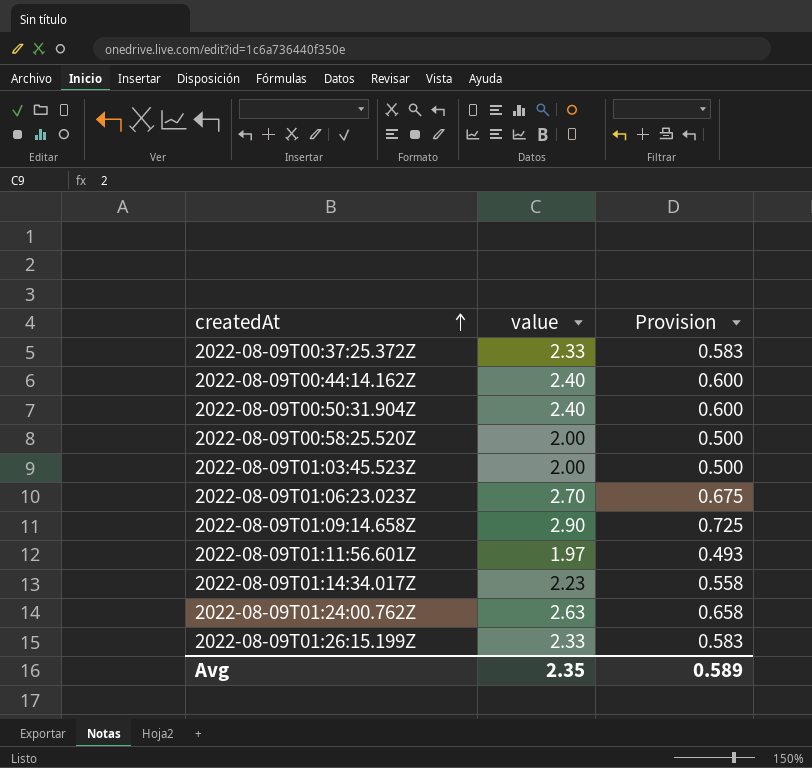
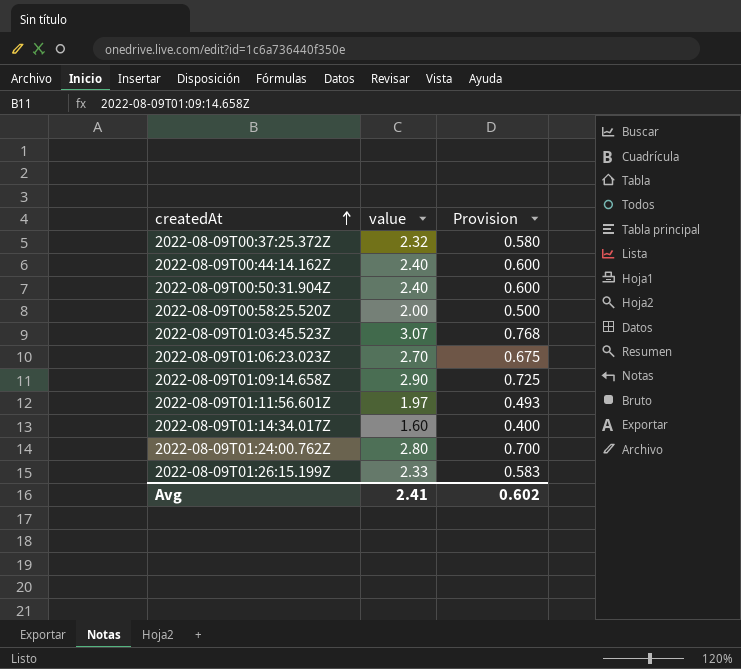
2022-08-09T00:37:25.372Z | value: 2.33 -> 2.32
2022-08-09T00:37:25.372Z | Provision: 0.583 -> 0.580
2022-08-09T01:03:45.523Z | value: 2.00 -> 3.07
2022-08-09T01:03:45.523Z | Provision: 0.500 -> 0.768
2022-08-09T01:14:34.017Z | value: 2.23 -> 1.60
2022-08-09T01:14:34.017Z | Provision: 0.558 -> 0.400
2022-08-09T01:24:00.762Z | value: 2.63 -> 2.80
2022-08-09T01:24:00.762Z | Provision: 0.658 -> 0.700
Avg | value: 2.35 -> 2.41
Avg | Provision: 0.589 -> 0.602

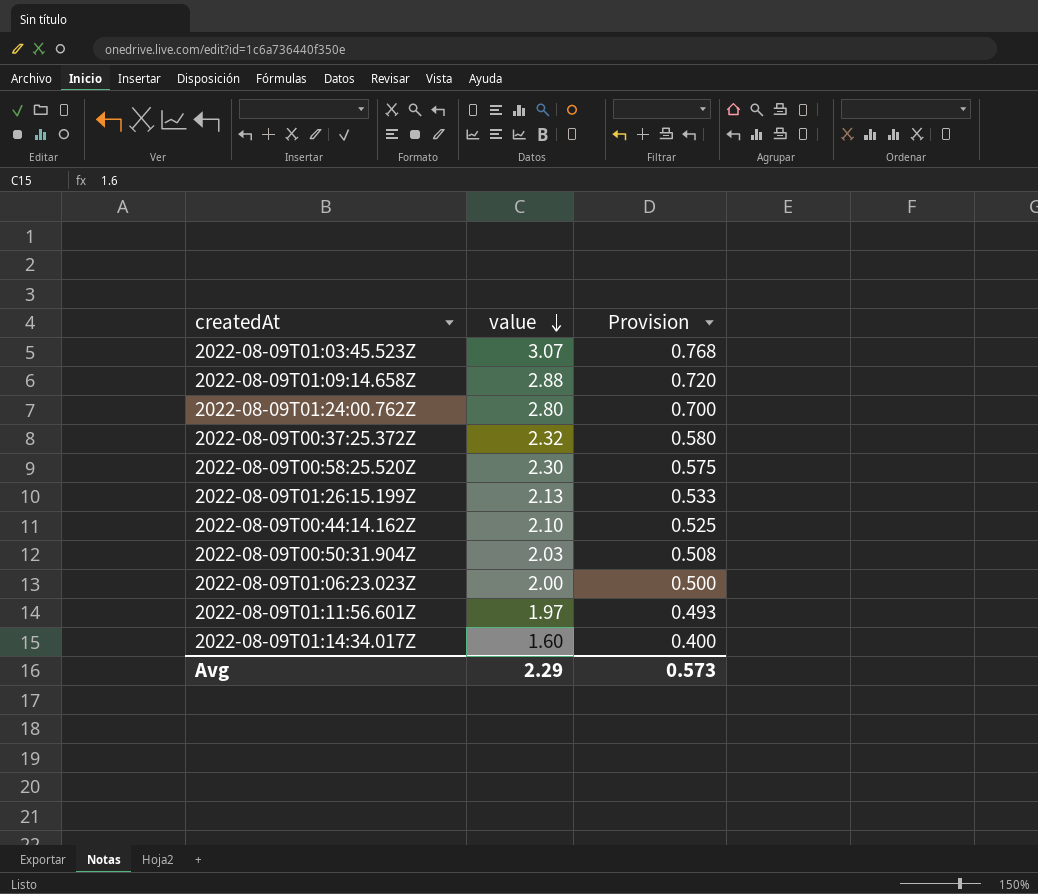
row order: createdAt ascending -> value descending
2022-08-09T01:09:14.658Z | value: 2.90 -> 2.88
2022-08-09T01:09:14.658Z | Provision: 0.725 -> 0.720
2022-08-09T00:58:25.520Z | value: 2.00 -> 2.30
2022-08-09T00:58:25.520Z | Provision: 0.500 -> 0.575
2022-08-09T01:26:15.199Z | value: 2.33 -> 2.13
2022-08-09T01:26:15.199Z | Provision: 0.583 -> 0.533
2022-08-09T00:44:14.162Z | value: 2.40 -> 2.10
2022-08-09T00:44:14.162Z | Provision: 0.600 -> 0.525
2022-08-09T00:50:31.904Z | value: 2.40 -> 2.03
2022-08-09T00:50:31.904Z | Provision: 0.600 -> 0.508
2022-08-09T01:06:23.023Z | value: 2.70 -> 2.00
2022-08-09T01:06:23.023Z | Provision: 0.675 -> 0.500
Avg | value: 2.41 -> 2.29
Avg | Provision: 0.602 -> 0.573

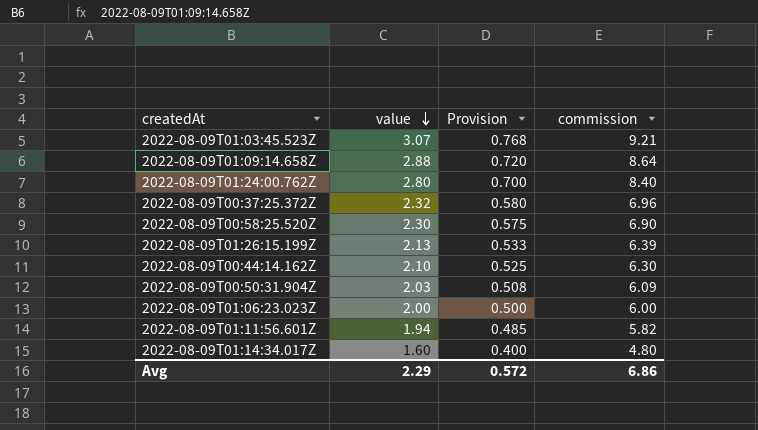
column commission | formula: none -> [value] * 3
2022-08-09T01:11:56.601Z | value: 1.97 -> 1.94
2022-08-09T01:11:56.601Z | Provision: 0.493 -> 0.485
Avg | Provision: 0.573 -> 0.572

